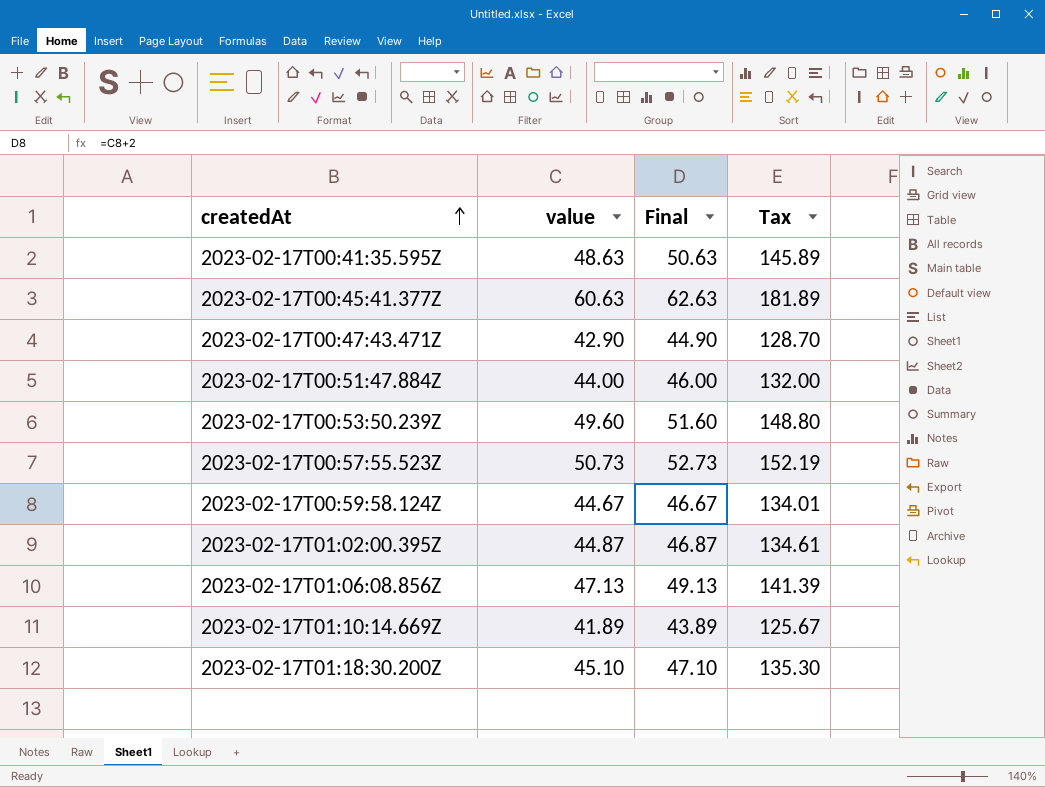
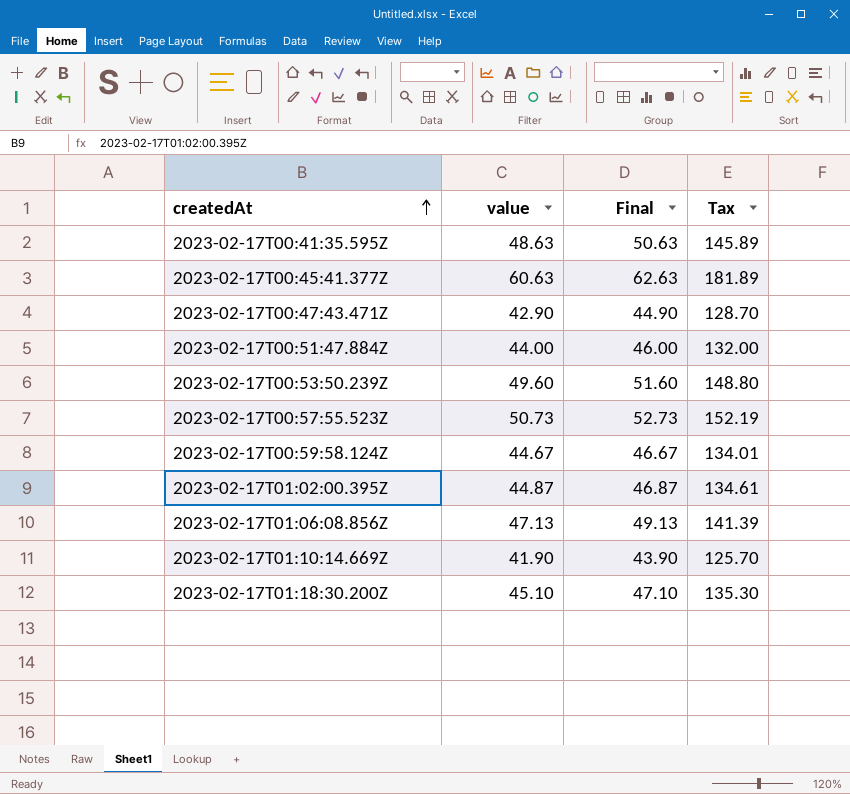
2023-02-17T01:10:14.669Z | value: 41.89 -> 41.90
2023-02-17T01:10:14.669Z | Final: 43.89 -> 43.90
2023-02-17T01:10:14.669Z | Tax: 125.67 -> 125.70

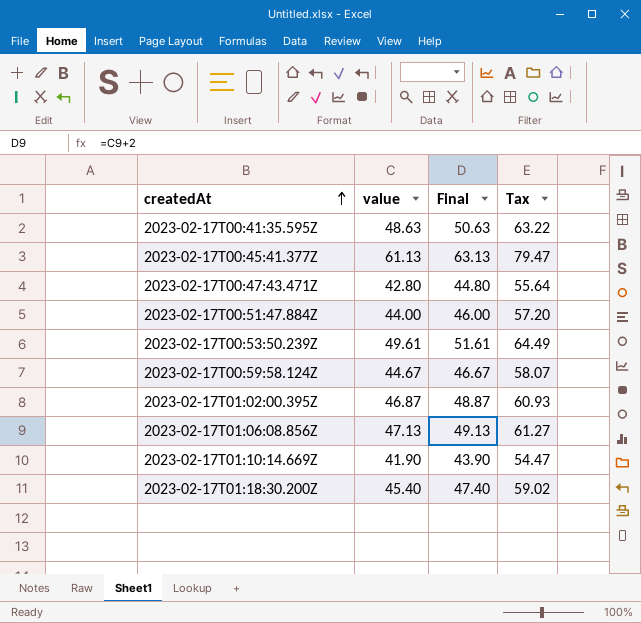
column Tax | formula: [value] * 3 -> [value] * 1.3
row 2023-02-17T00:57:55.523Z: 50.73 | 52.73 | 152.19 -> none
2023-02-17T00:45:41.377Z | value: 60.63 -> 61.13
2023-02-17T00:45:41.377Z | Final: 62.63 -> 63.13
2023-02-17T00:47:43.471Z | value: 42.90 -> 42.80
2023-02-17T00:47:43.471Z | Final: 44.90 -> 44.80
2023-02-17T00:53:50.239Z | value: 49.60 -> 49.61
2023-02-17T00:53:50.239Z | Final: 51.60 -> 51.61
2023-02-17T01:02:00.395Z | value: 44.87 -> 46.87
2023-02-17T01:02:00.395Z | Final: 46.87 -> 48.87
2023-02-17T01:18:30.200Z | value: 45.10 -> 45.40
2023-02-17T01:18:30.200Z | Final: 47.10 -> 47.40

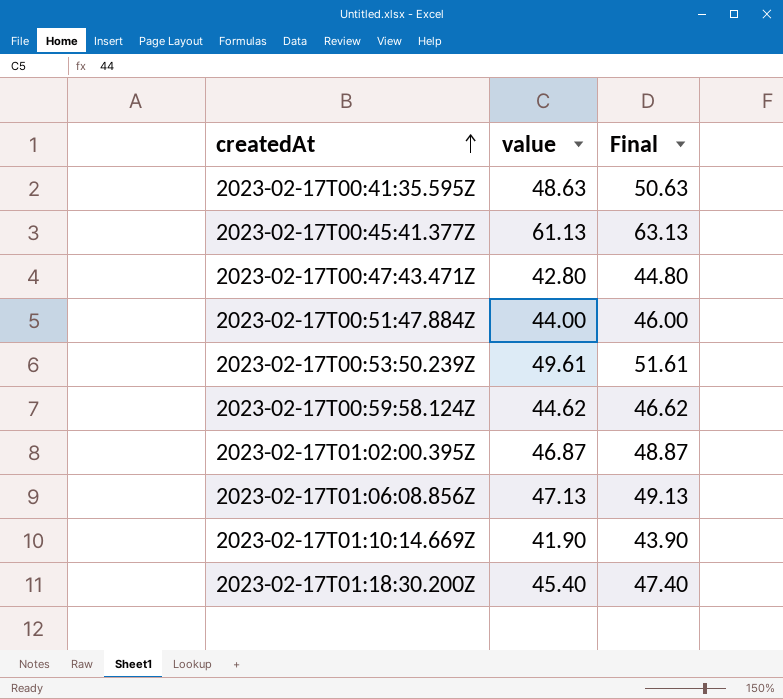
column Tax | formula: [value] * 1.3 -> none
2023-02-17T00:59:58.124Z | value: 44.67 -> 44.62
2023-02-17T00:59:58.124Z | Final: 46.67 -> 46.62

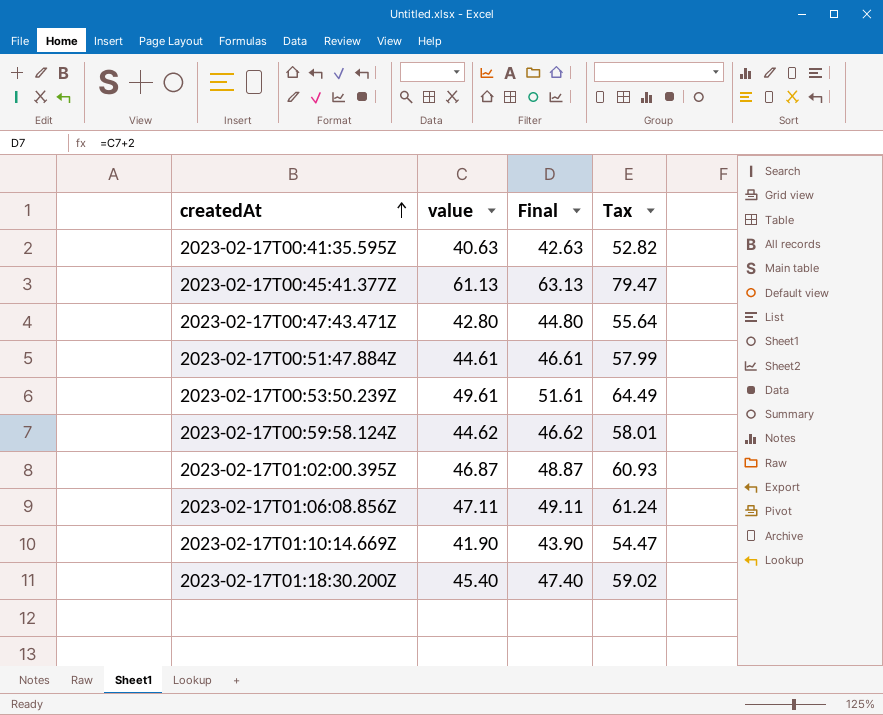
column Tax | formula: none -> [value] * 1.3
2023-02-17T00:41:35.595Z | value: 48.63 -> 40.63
2023-02-17T00:41:35.595Z | Final: 50.63 -> 42.63
2023-02-17T00:51:47.884Z | value: 44.00 -> 44.61
2023-02-17T00:51:47.884Z | Final: 46.00 -> 46.61
2023-02-17T01:06:08.856Z | value: 47.13 -> 47.11
2023-02-17T01:06:08.856Z | Final: 49.13 -> 49.11

